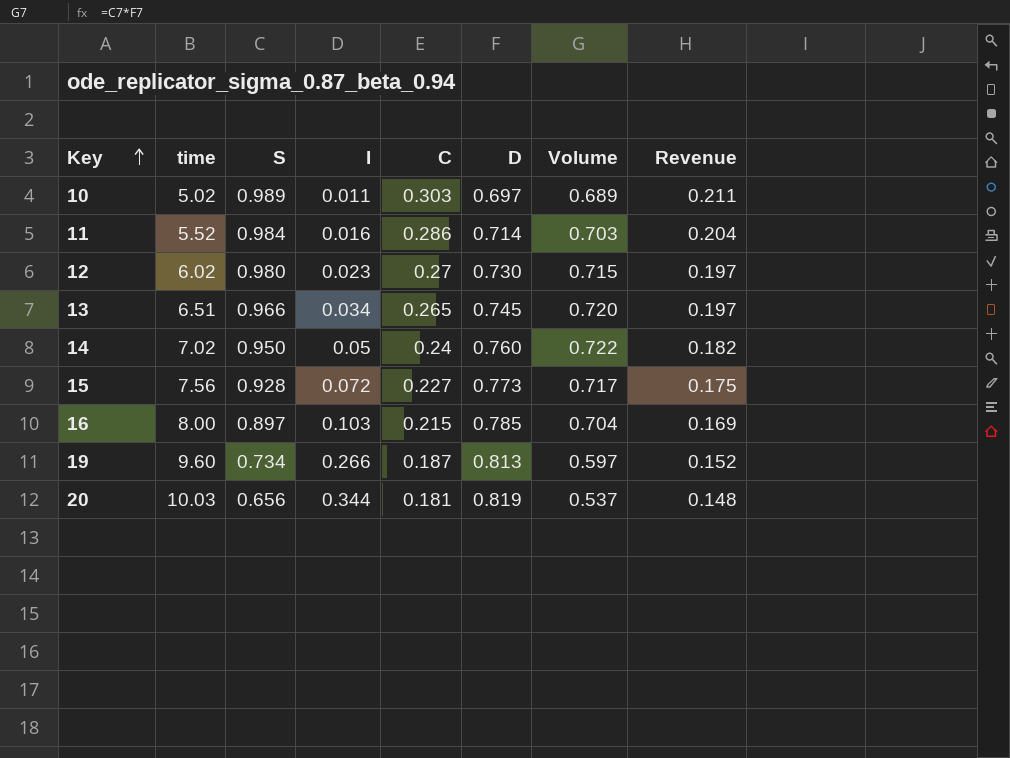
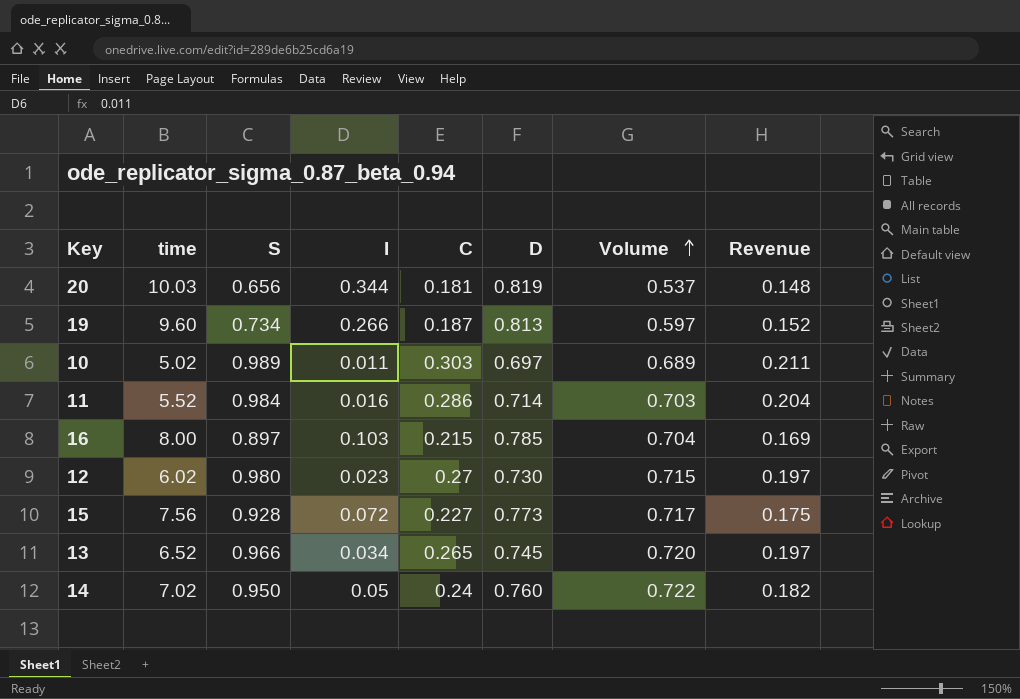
row order: Key ascending -> Volume ascending
13 | time: 6.51 -> 6.52

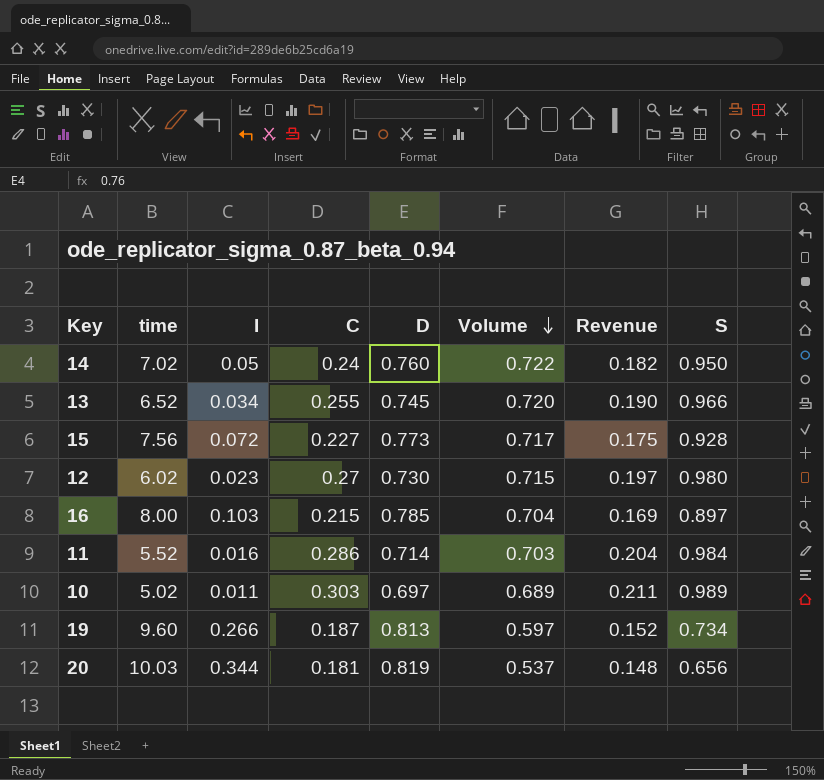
row order: Volume ascending -> Volume descending
column S | position: 3 -> 8
13 | C: 0.265 -> 0.255
13 | Revenue: 0.197 -> 0.190

